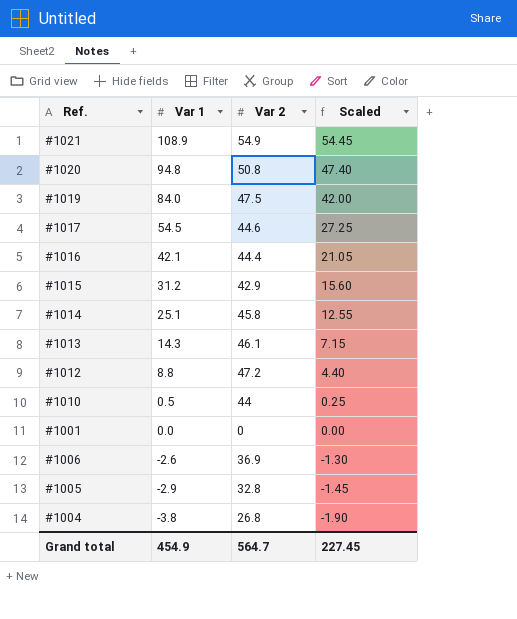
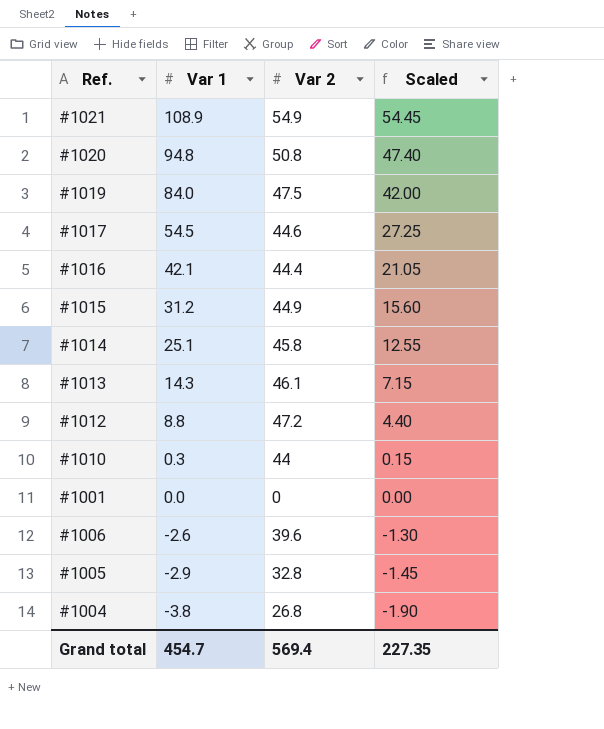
#1015 | Var 2: 42.9 -> 44.9
#1010 | Var 1: 0.5 -> 0.3
#1010 | Scaled: 0.25 -> 0.15
#1006 | Var 2: 36.9 -> 39.6
Grand total | Var 1: 454.9 -> 454.7
Grand total | Var 2: 564.7 -> 569.4
Grand total | Scaled: 227.45 -> 227.35

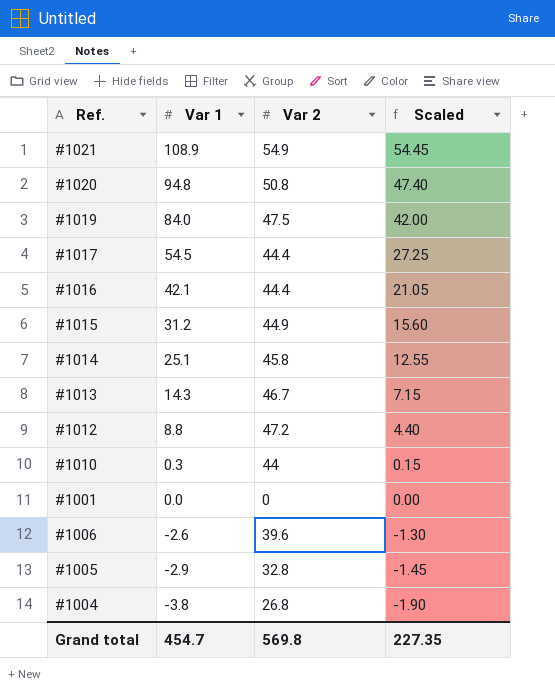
#1017 | Var 2: 44.6 -> 44.4
#1013 | Var 2: 46.1 -> 46.7
Grand total | Var 2: 569.4 -> 569.8

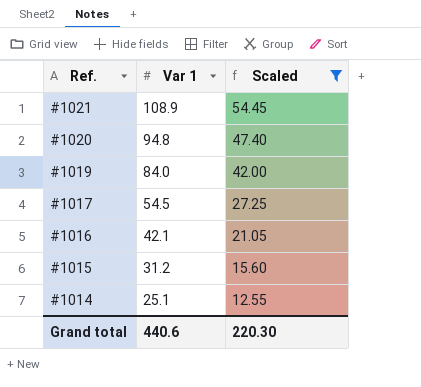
filter: none -> Scaled >= 12.55
column Var 2 | position: 3 -> none
Grand total | Var 1: 454.7 -> 440.6
Grand total | Scaled: 227.35 -> 220.30

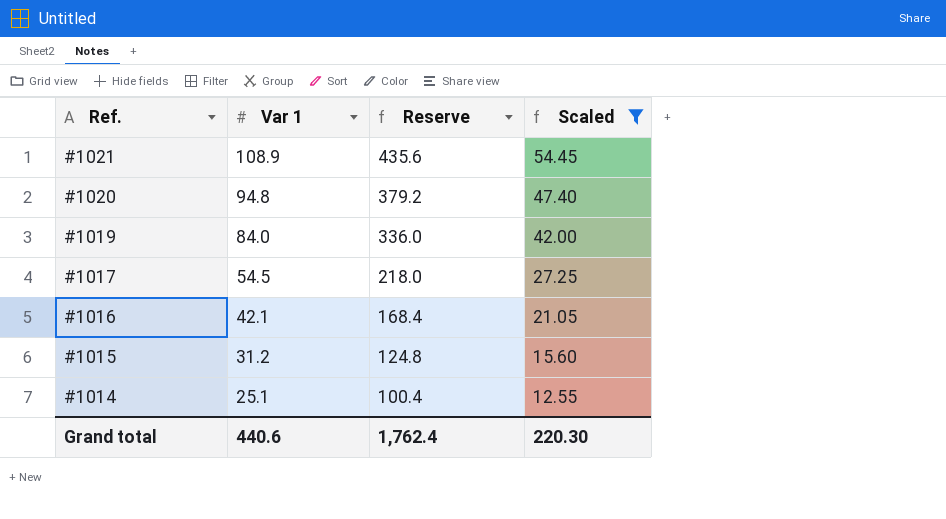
column Reserve | formula: none -> [Var 1] * 4

